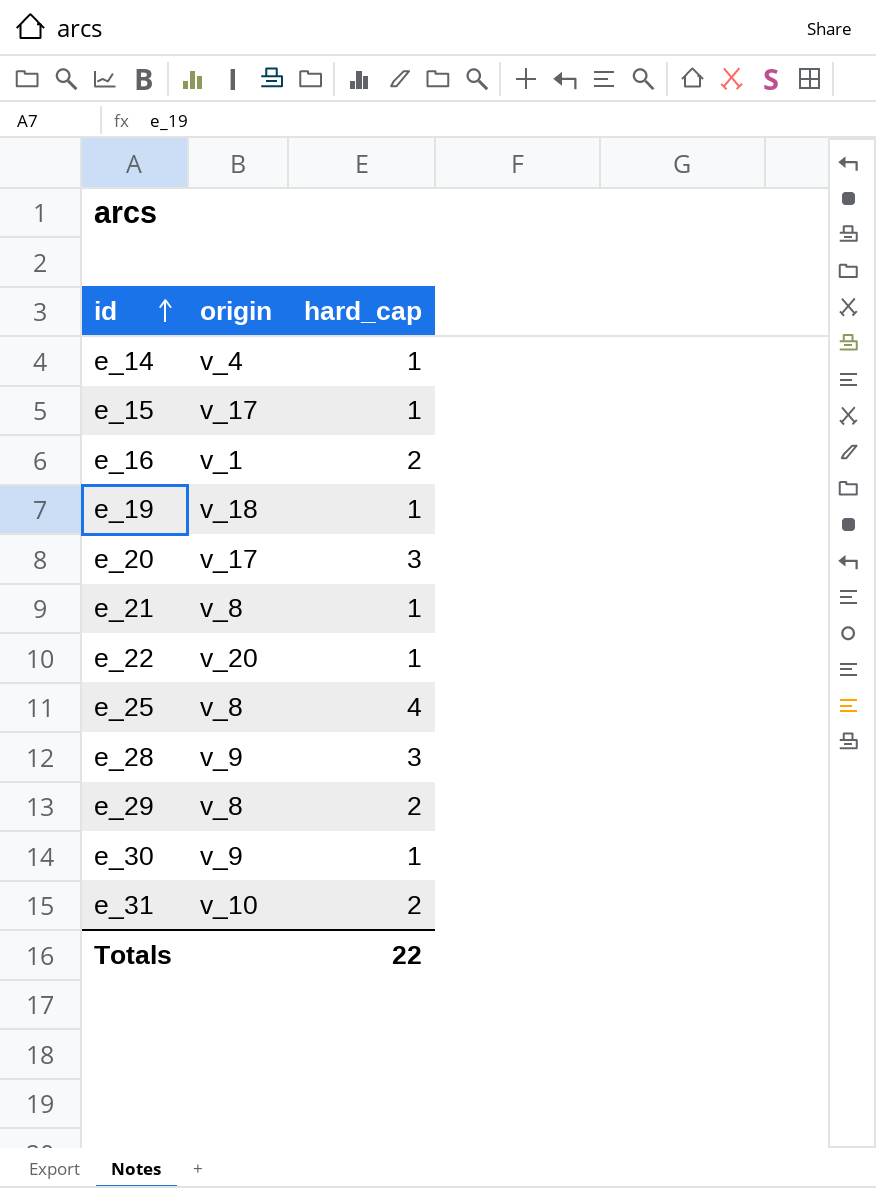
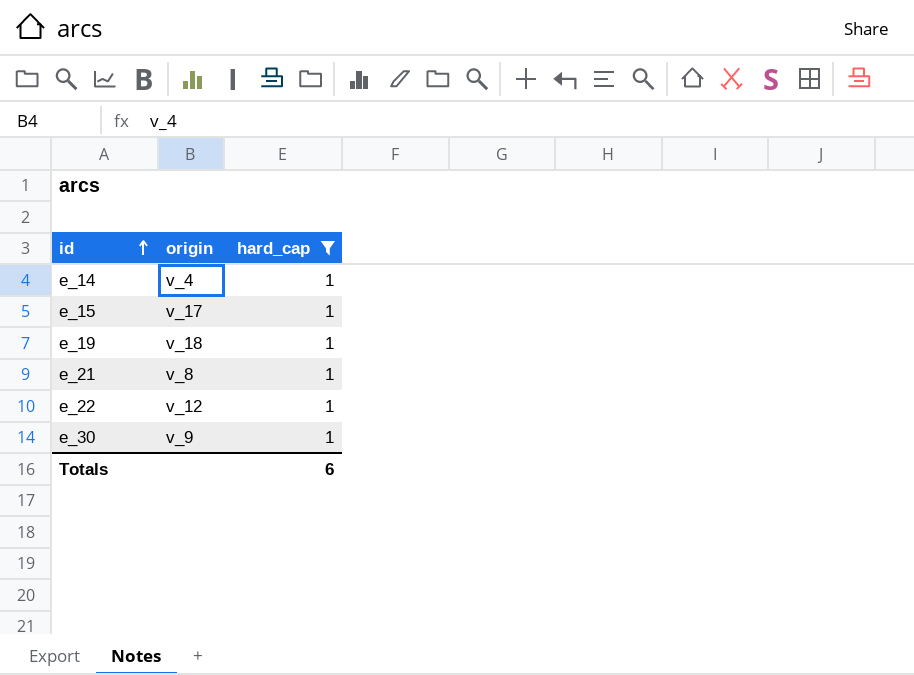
filter: none -> hard_cap = 1
e_22 | origin: v_20 -> v_12
Totals | hard_cap: 22 -> 6

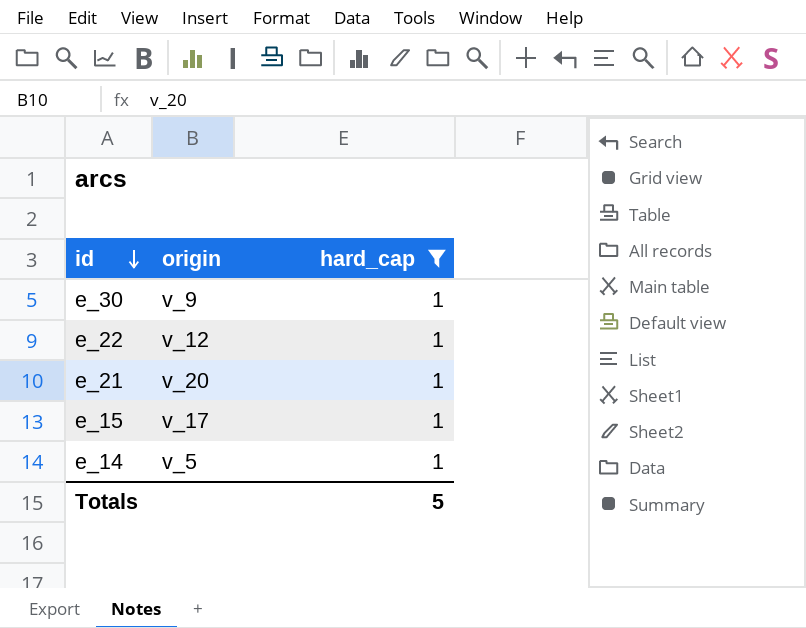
row order: id ascending -> id descending
row e_19: v_18 | 1 -> none
e_21 | origin: v_8 -> v_20
e_14 | origin: v_4 -> v_5
Totals | hard_cap: 6 -> 5

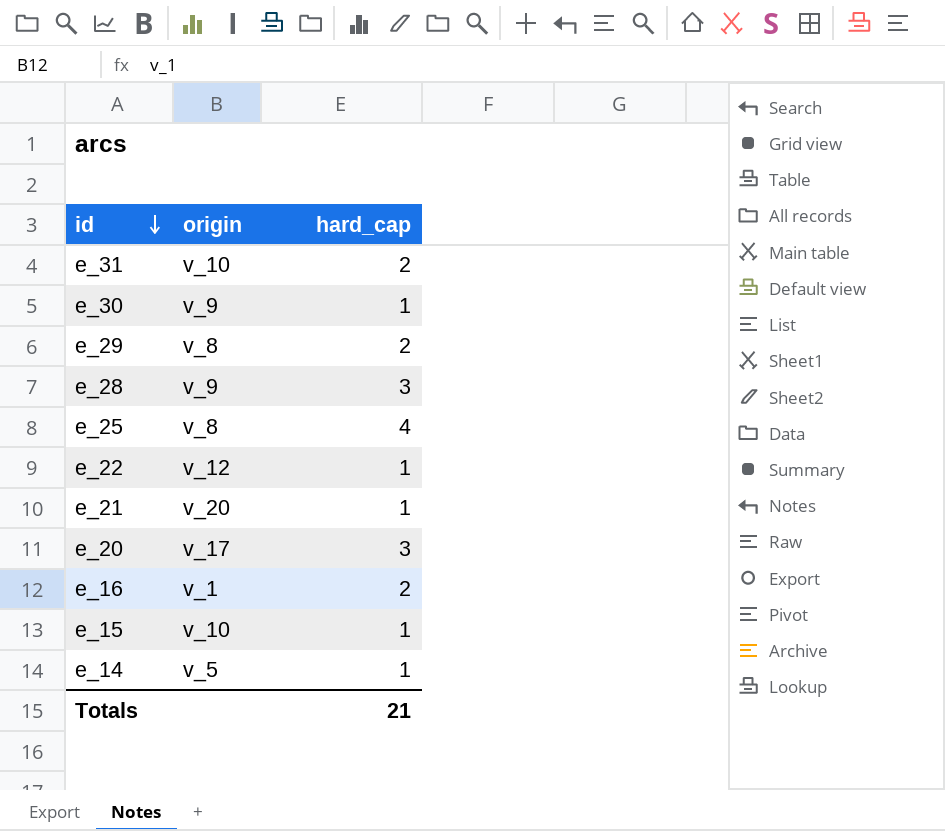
filter: hard_cap = 1 -> none
e_15 | origin: v_17 -> v_10
Totals | hard_cap: 5 -> 21

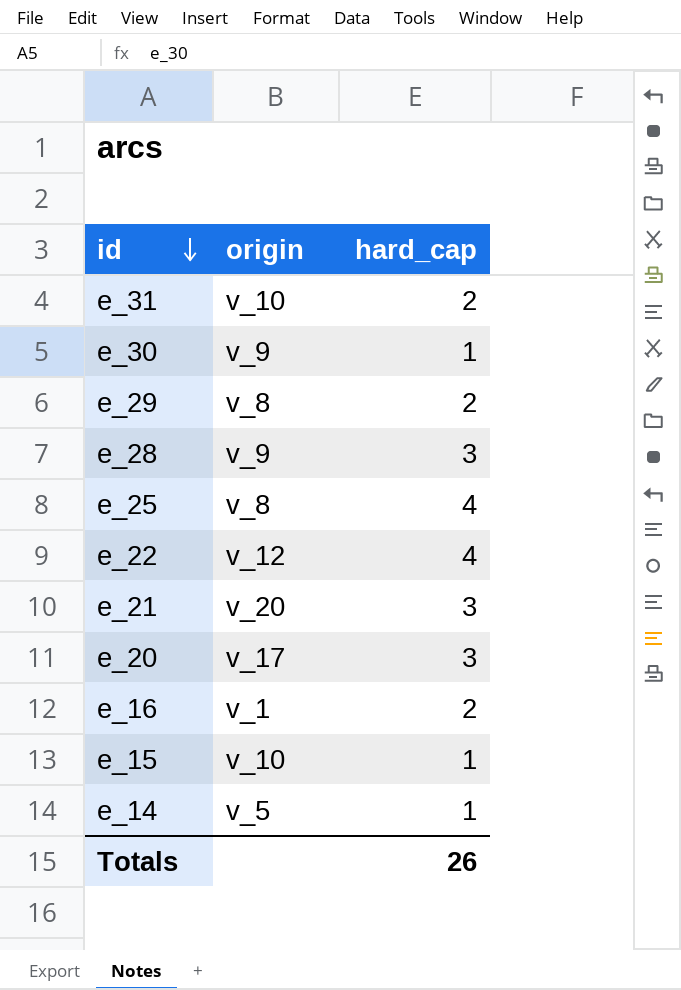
e_22 | hard_cap: 1 -> 4
e_21 | hard_cap: 1 -> 3
Totals | hard_cap: 21 -> 26

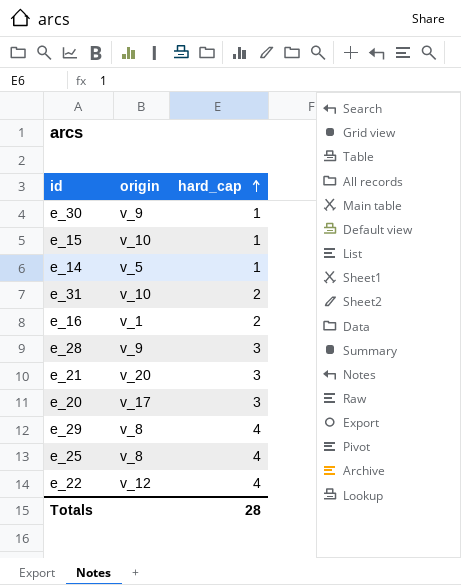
row order: id descending -> hard_cap ascending
e_29 | hard_cap: 2 -> 4
Totals | hard_cap: 26 -> 28

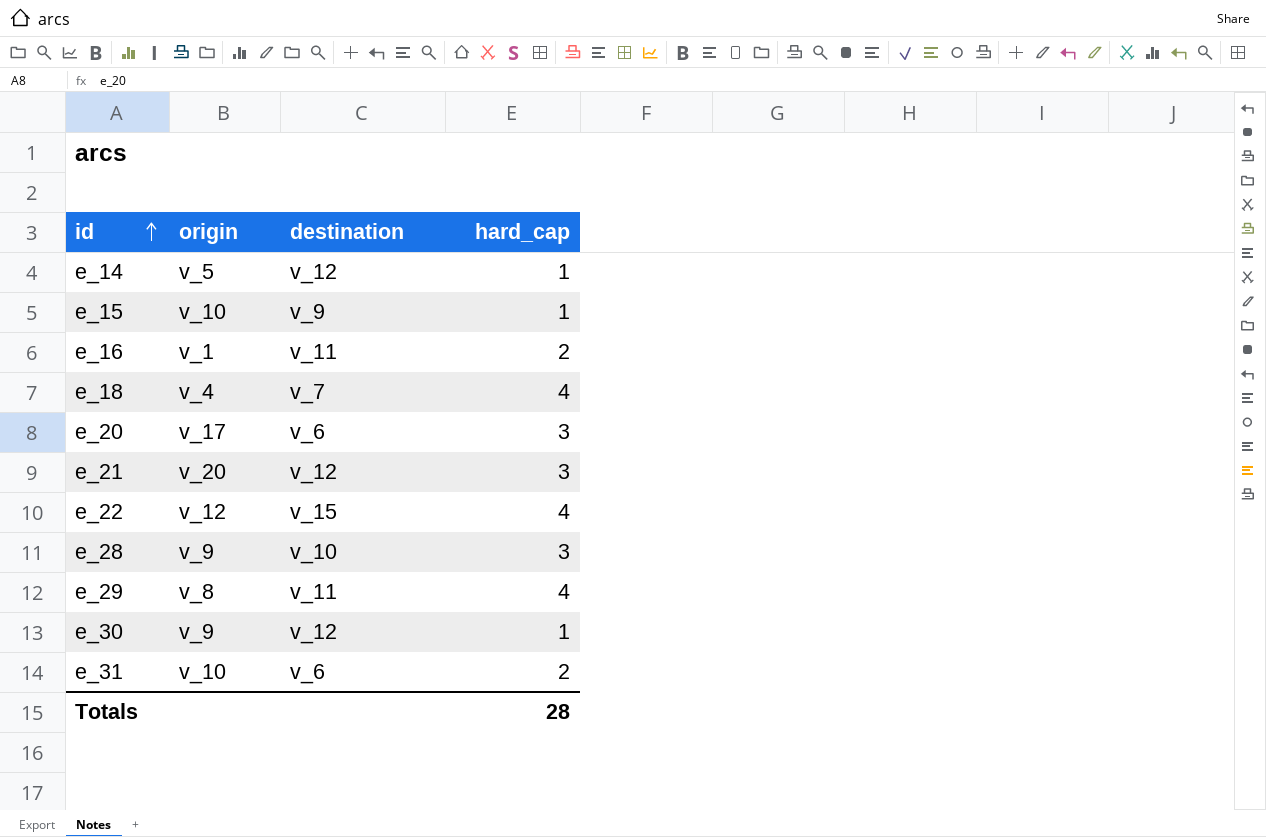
row order: hard_cap ascending -> id ascending
column destination | position: none -> 3
row e_25: v_8 | 4 -> none
row e_18: none -> v_4 | v_7 | 4

